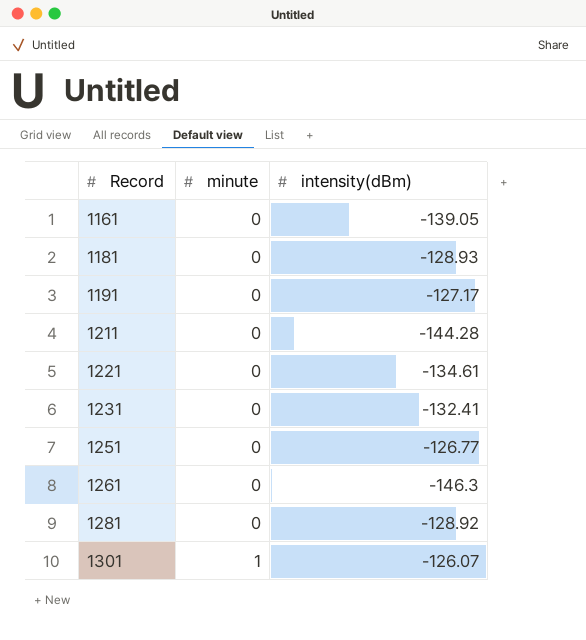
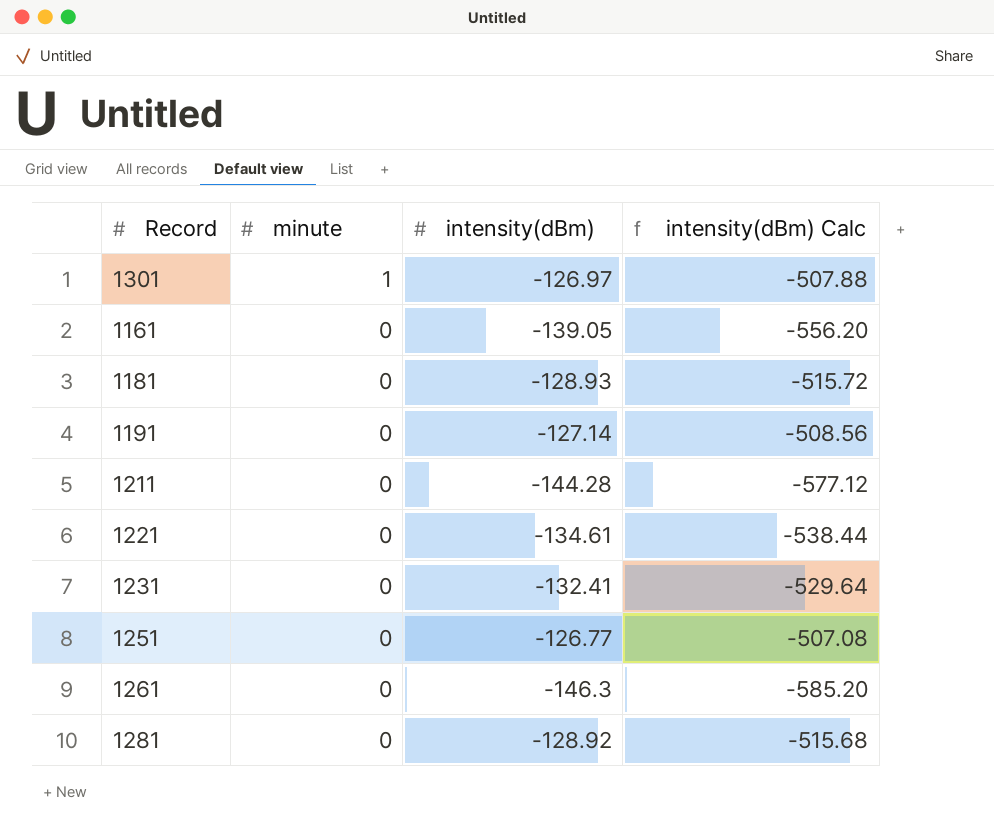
row order: Record ascending -> minute descending
column intensity(dBm) Calc | formula: none -> [intensity(dBm)] * 4
1301 | intensity(dBm): -126.07 -> -126.97
1191 | intensity(dBm): -127.17 -> -127.14

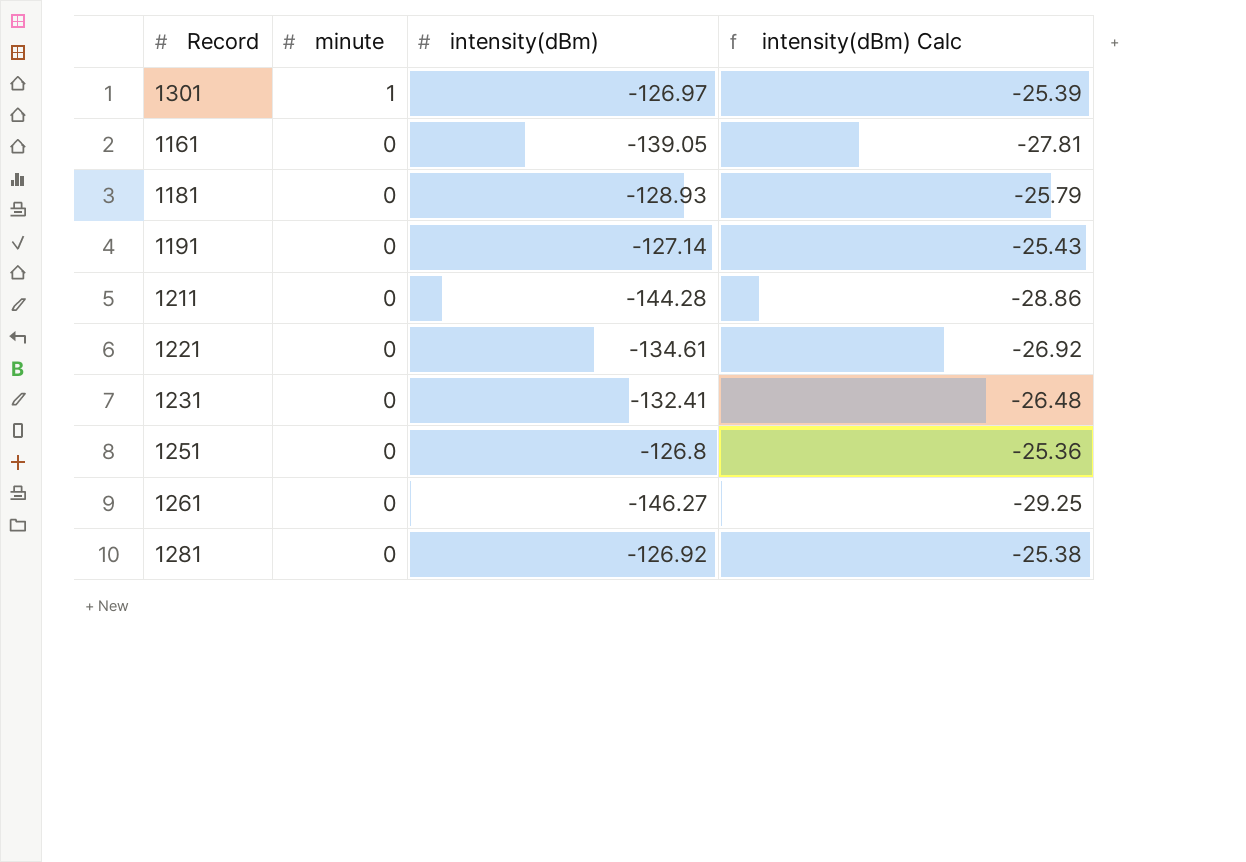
column intensity(dBm) Calc | formula: [intensity(dBm)] * 4 -> [intensity(dBm)] * 0.2
1251 | intensity(dBm): -126.77 -> -126.8
1261 | intensity(dBm): -146.3 -> -146.27
1281 | intensity(dBm): -128.92 -> -126.92

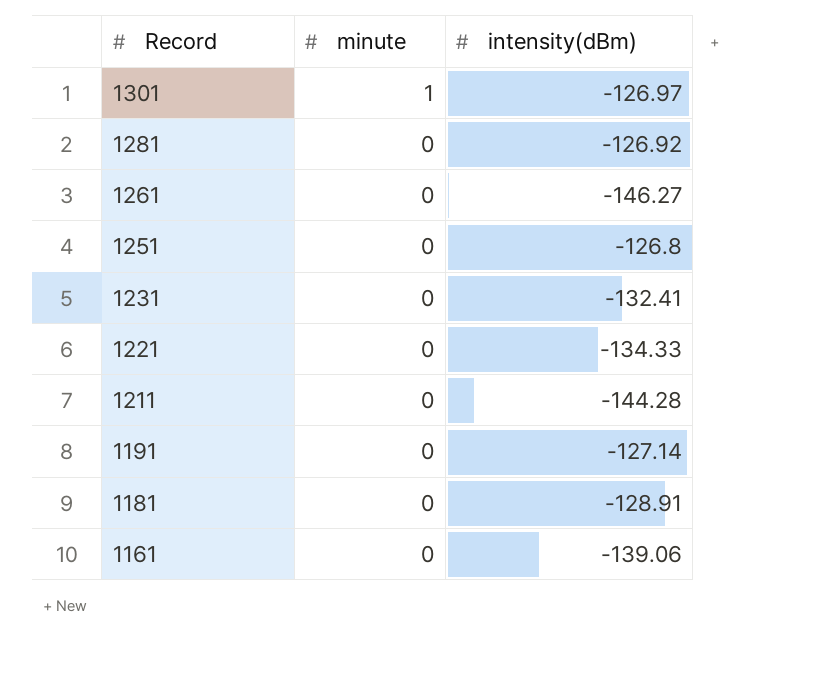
row order: minute descending -> Record descending
column intensity(dBm) Calc | formula: [intensity(dBm)] * 0.2 -> none
1221 | intensity(dBm): -134.61 -> -134.33
1181 | intensity(dBm): -128.93 -> -128.91
1161 | intensity(dBm): -139.05 -> -139.06

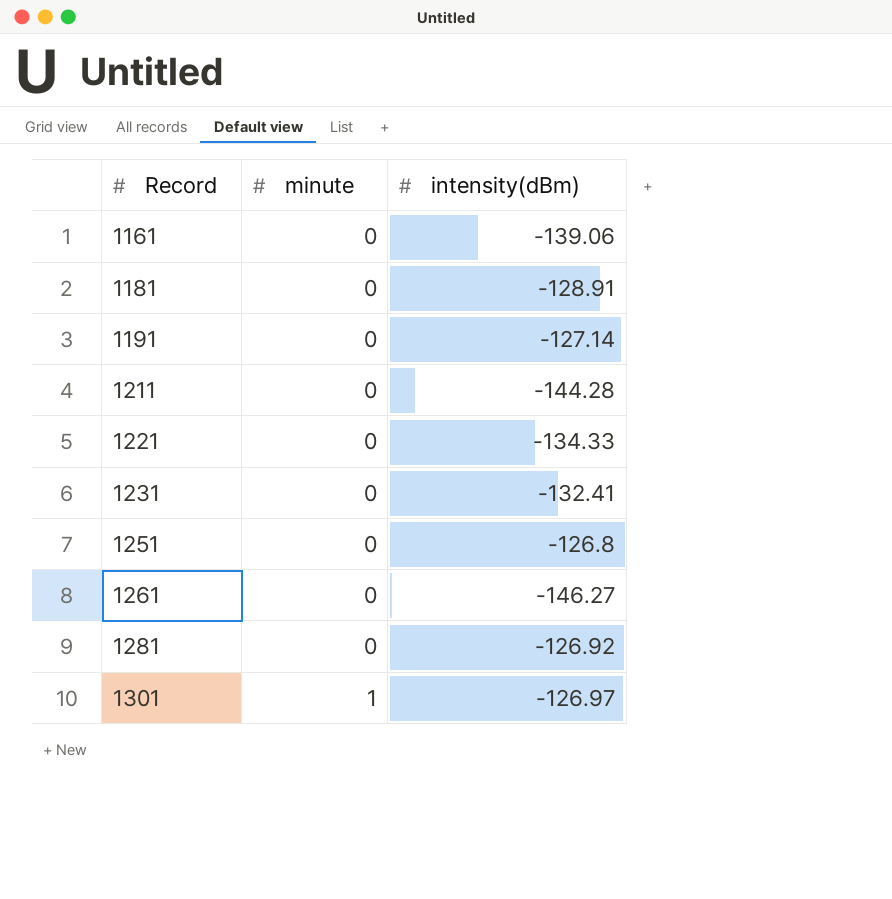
row order: Record descending -> Record ascending

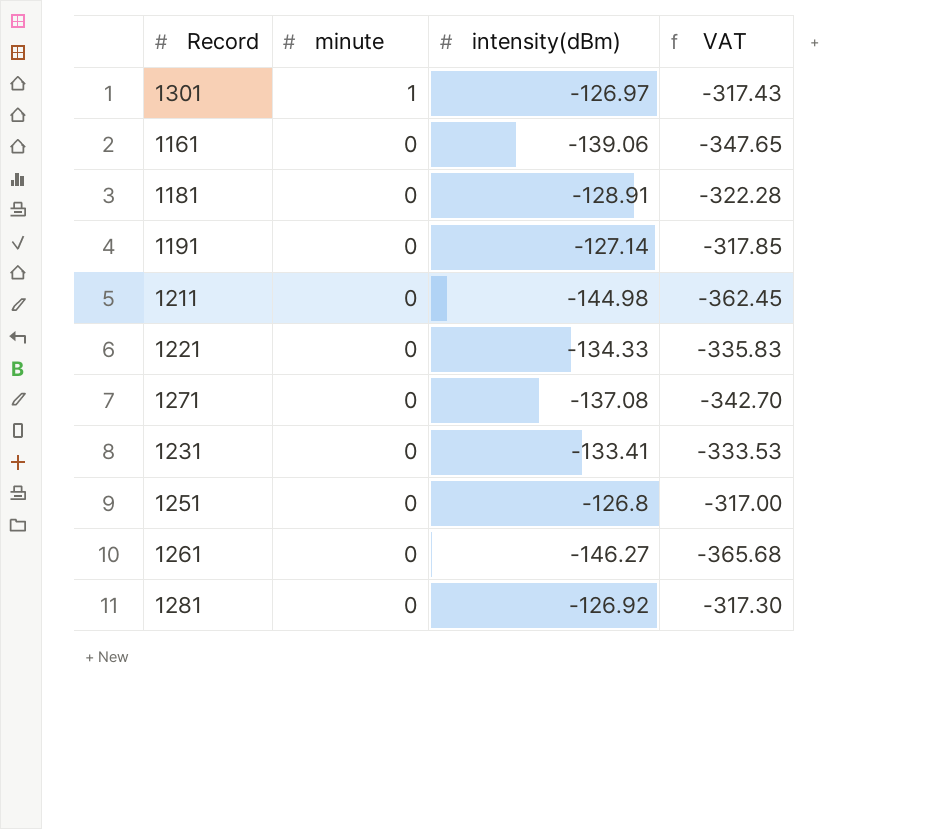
row order: Record ascending -> minute descending
column VAT | formula: none -> [intensity(dBm)] * 2.5
1211 | intensity(dBm): -144.28 -> -144.98
row 1271: none -> 0 | -137.08 | -342.70
1231 | intensity(dBm): -132.41 -> -133.41

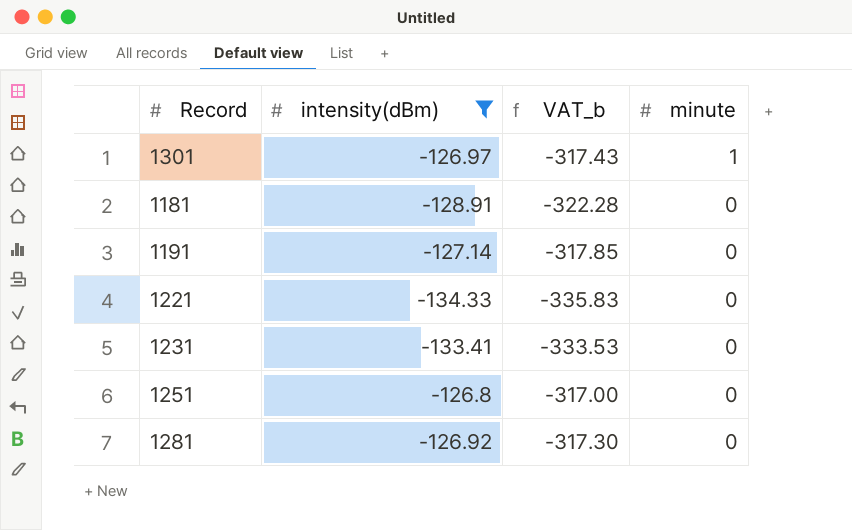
filter: none -> intensity(dBm) >= -134.33
column name: VAT -> VAT_b
column minute | position: 2 -> 4

